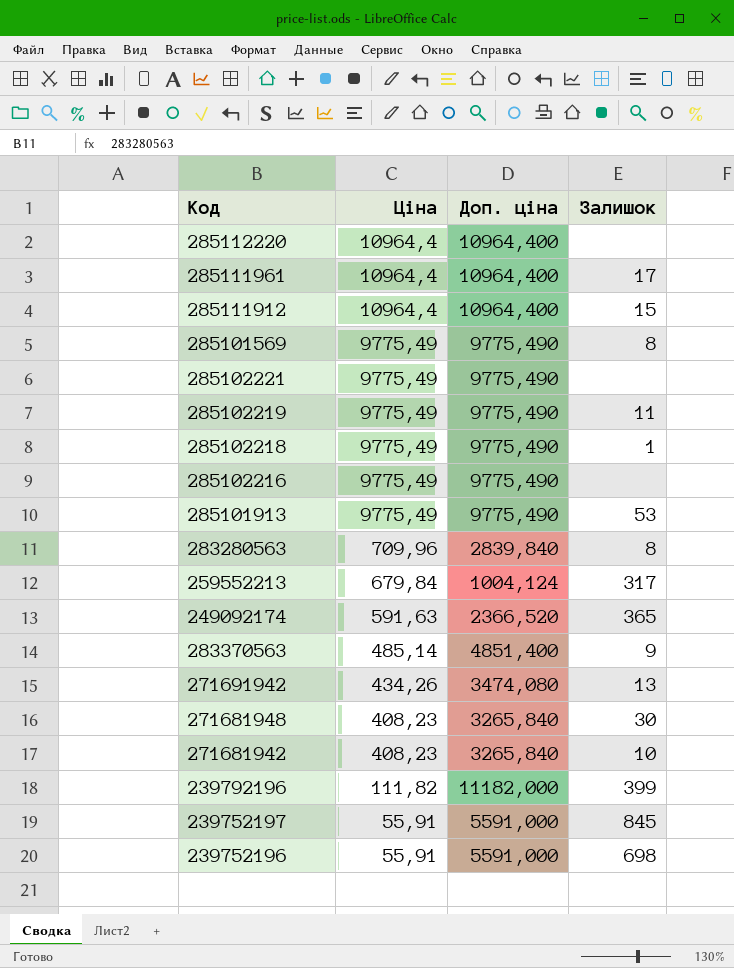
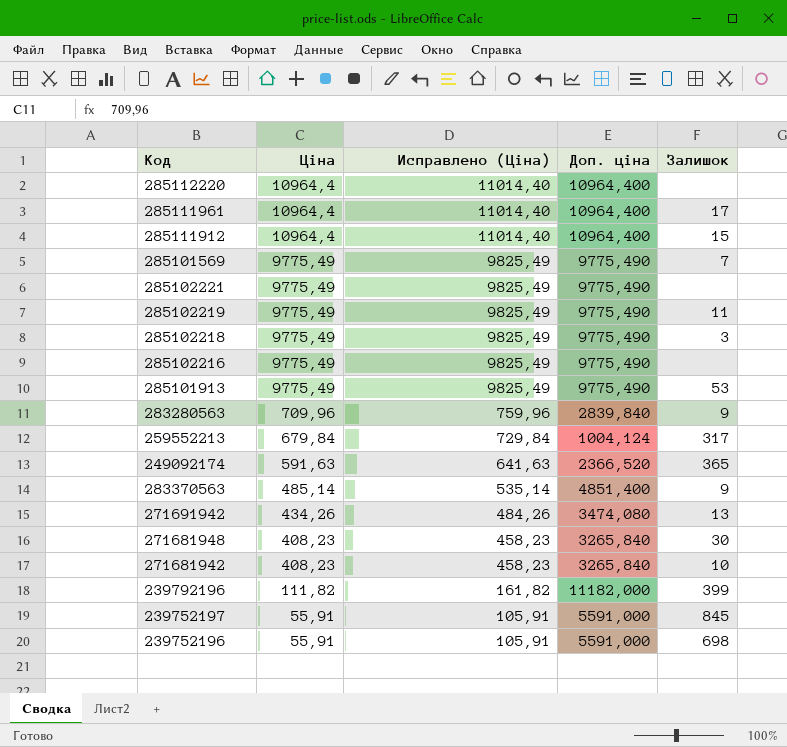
column Исправлено (Ціна) | formula: none -> [Ціна] + 50
285101569 | Залишок: 8 -> 7
285102218 | Залишок: 1 -> 3
283280563 | Залишок: 8 -> 9

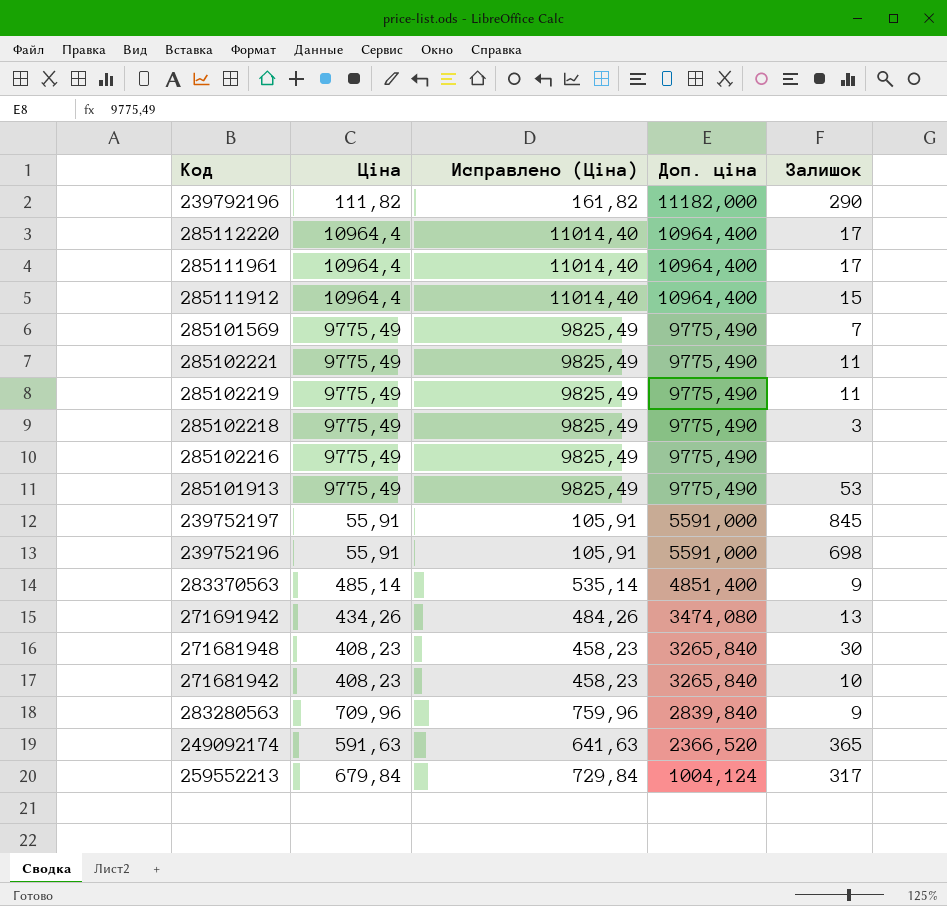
row order: Ціна descending -> Доп. ціна descending
239792196 | Залишок: 399 -> 290
285112220 | Залишок: none -> 17
285102221 | Залишок: none -> 11

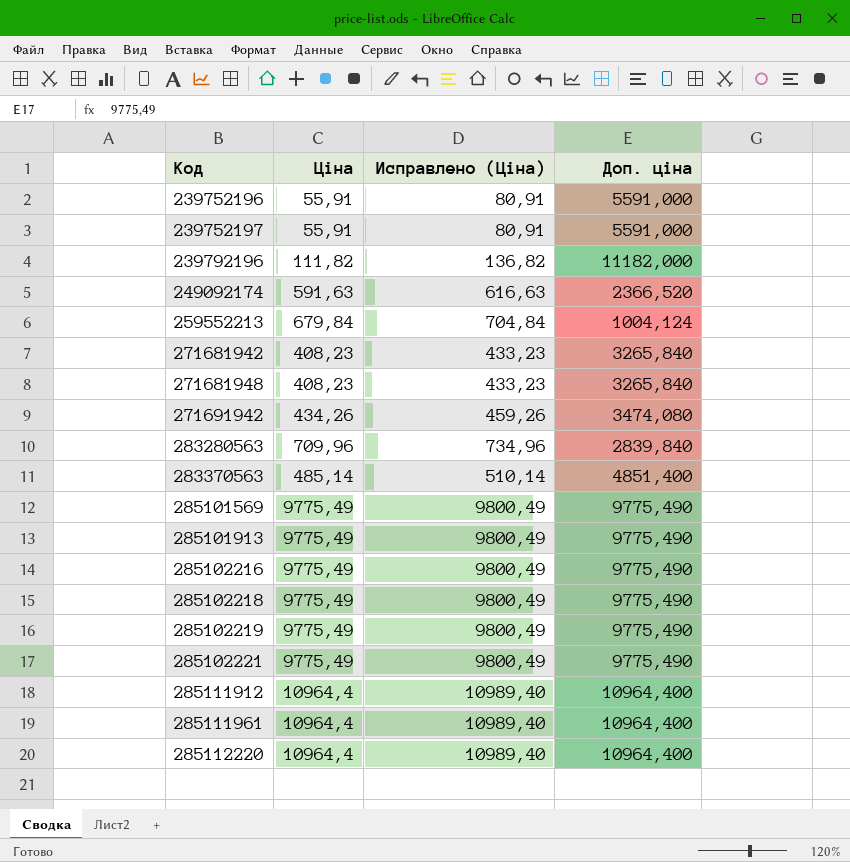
row order: Доп. ціна descending -> Код ascending
column Залишок | position: 5 -> none
column Исправлено (Ціна) | formula: [Ціна] + 50 -> [Ціна] + 25

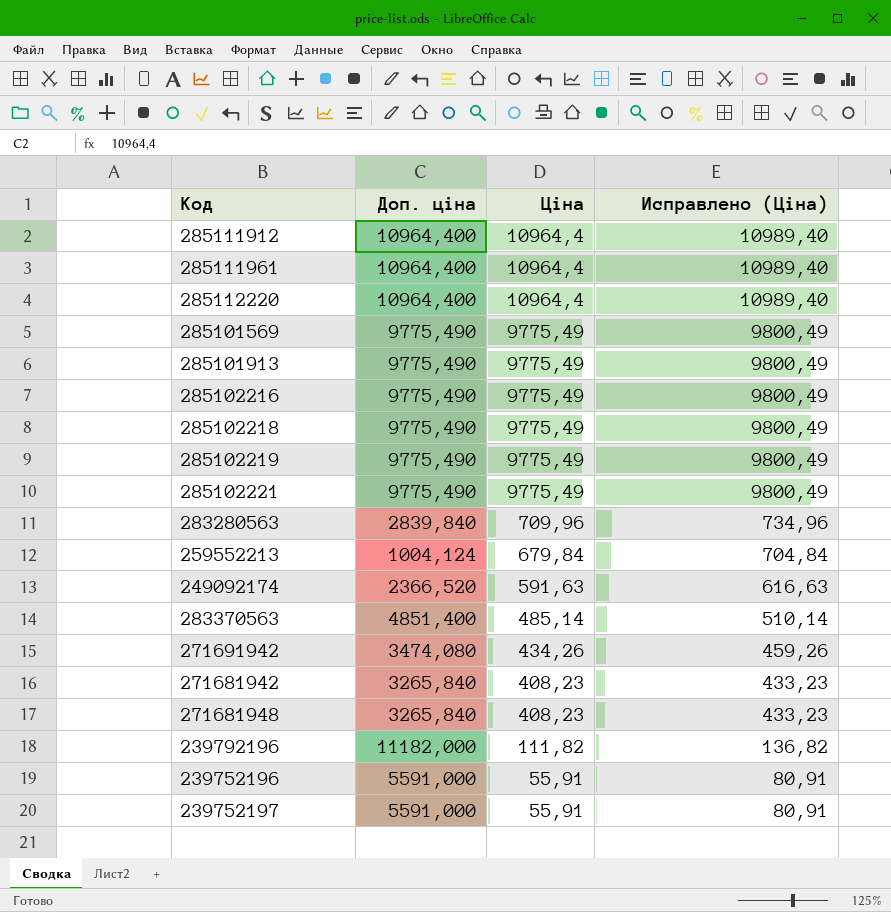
row order: Код ascending -> Ціна descending
column Доп. ціна | position: 4 -> 2

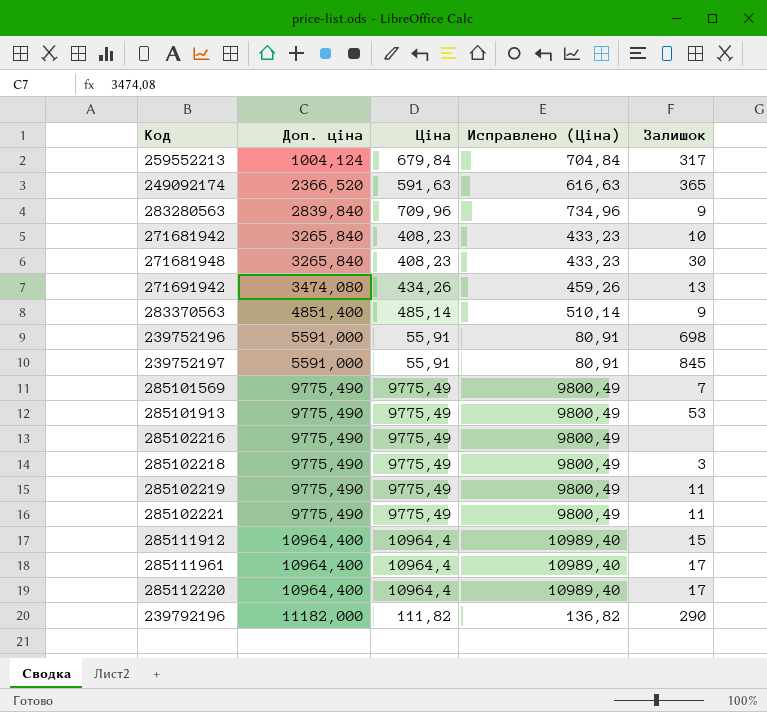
row order: Ціна descending -> Доп. ціна ascending
column Залишок | position: none -> 5

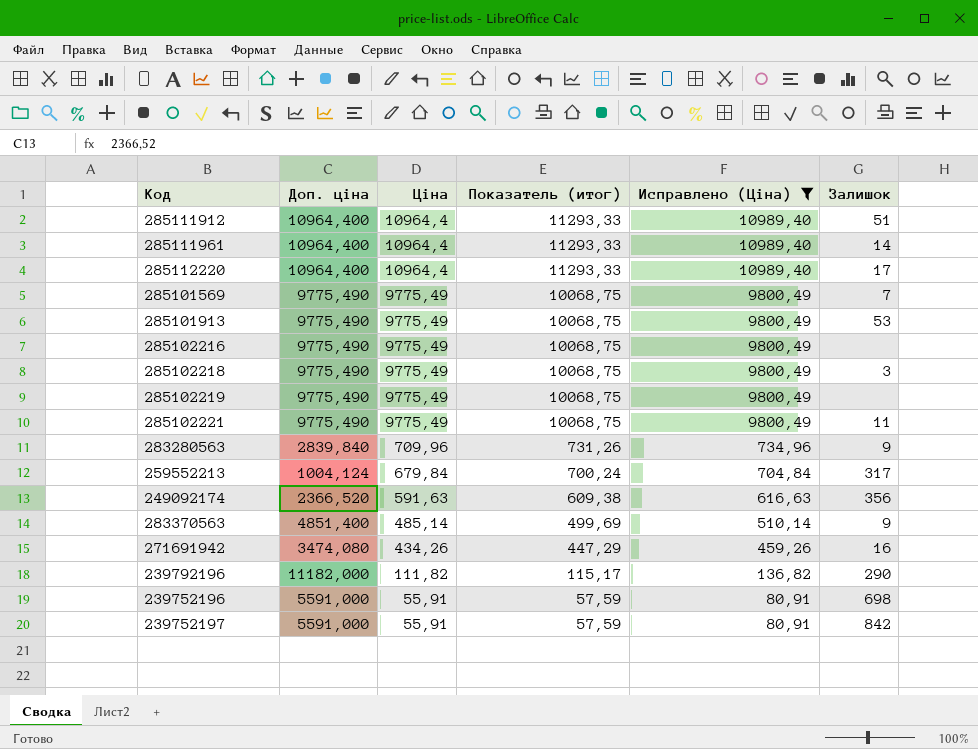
filter: none -> Исправлено (Ціна) != 433,23
row order: Доп. ціна ascending -> Ціна descending
column Показатель (итог) | formula: none -> [Ціна] * 1,03
285111912 | Залишок: 15 -> 51
285111961 | Залишок: 17 -> 14
285102219 | Залишок: 11 -> none
249092174 | Залишок: 365 -> 356
271691942 | Залишок: 13 -> 16
239752197 | Залишок: 845 -> 842

